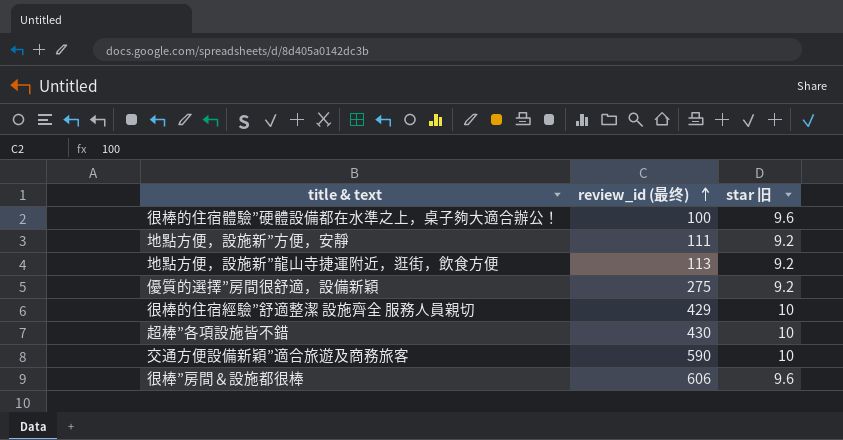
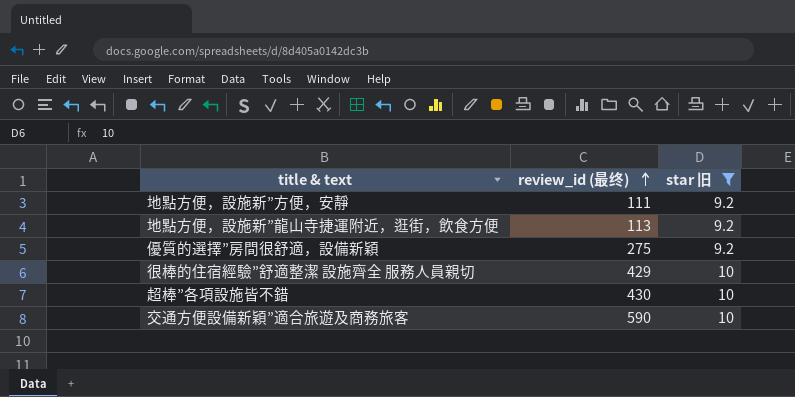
filter: none -> star 旧 != 9.6

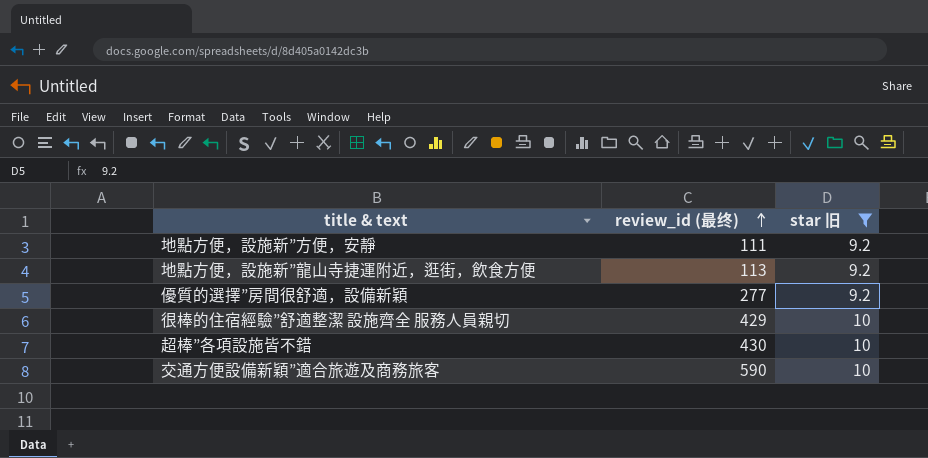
優質的選擇”房間很舒適，設備新穎 | review_id (最终): 275 -> 277

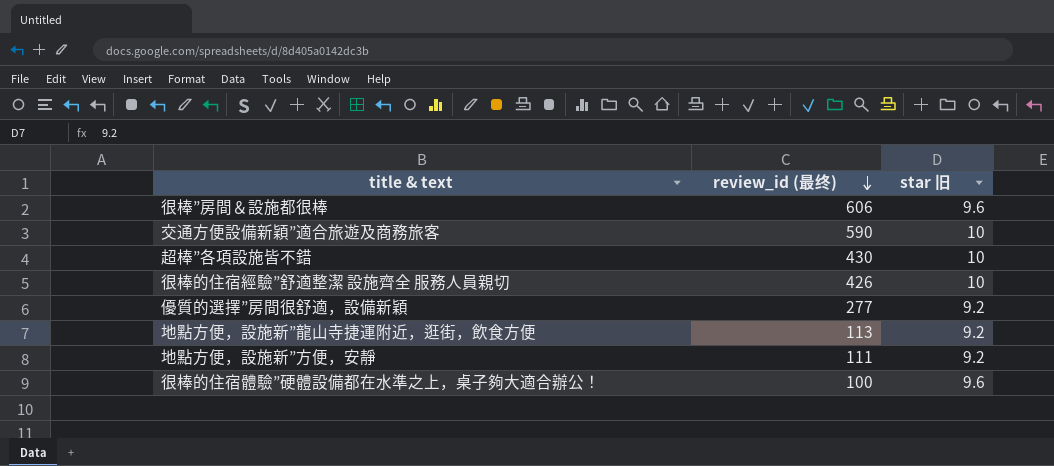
filter: star 旧 != 9.6 -> none
row order: review_id (最终) ascending -> review_id (最终) descending
很棒的住宿經驗”舒適整潔 設施齊全 服務人員親切 | review_id (最终): 429 -> 426

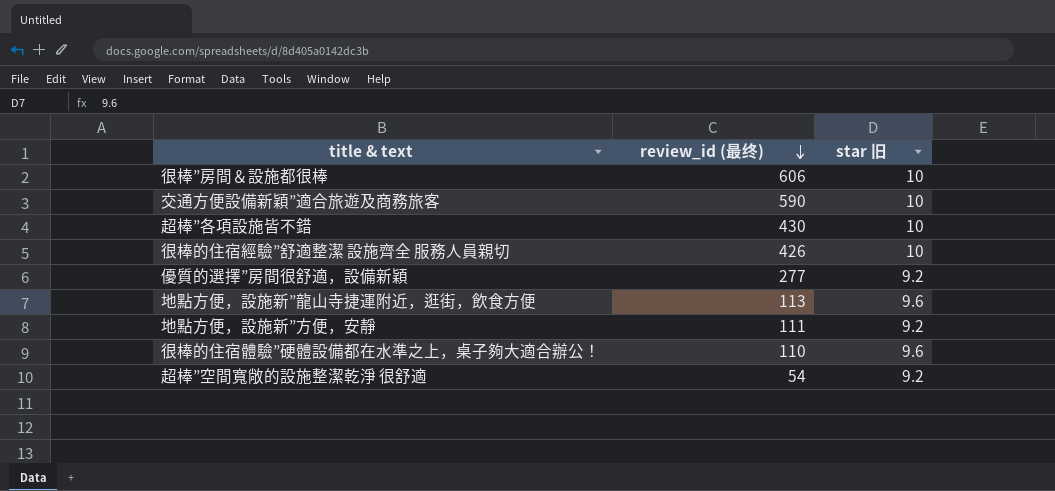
很棒”房間＆設施都很棒 | star 旧: 9.6 -> 10
地點方便，設施新”龍山寺捷運附近，逛街，飲食方便 | star 旧: 9.2 -> 9.6
很棒的住宿體驗”硬體設備都在水準之上，桌子夠大適合辦公！ | review_id (最终): 100 -> 110
row 超棒”空間寬敞的設施整潔乾淨 很舒適: none -> 54 | 9.2

